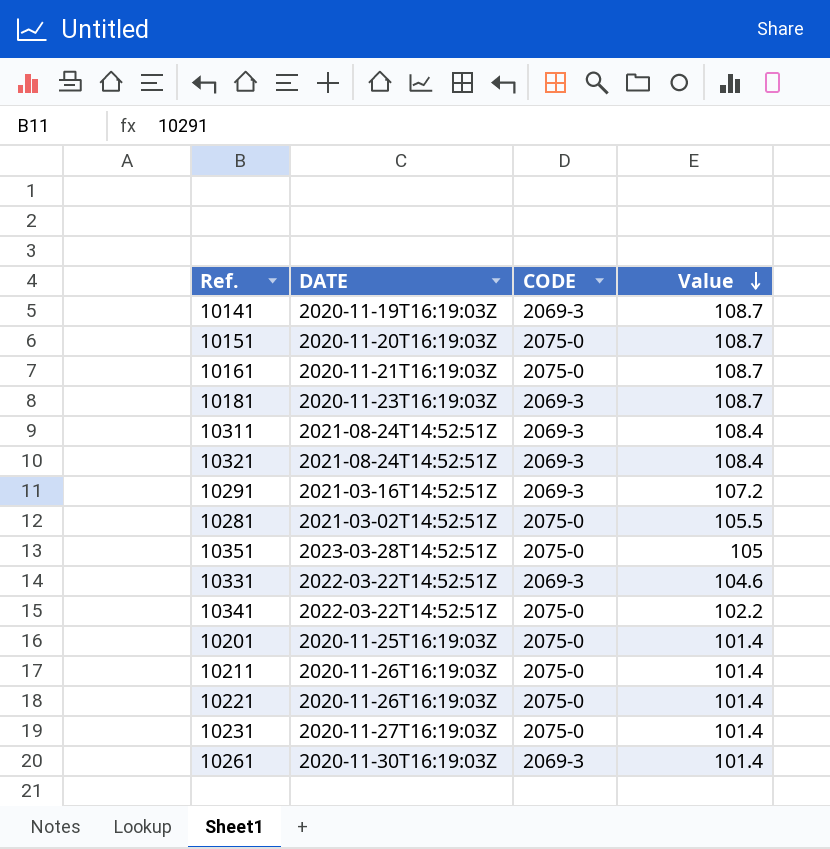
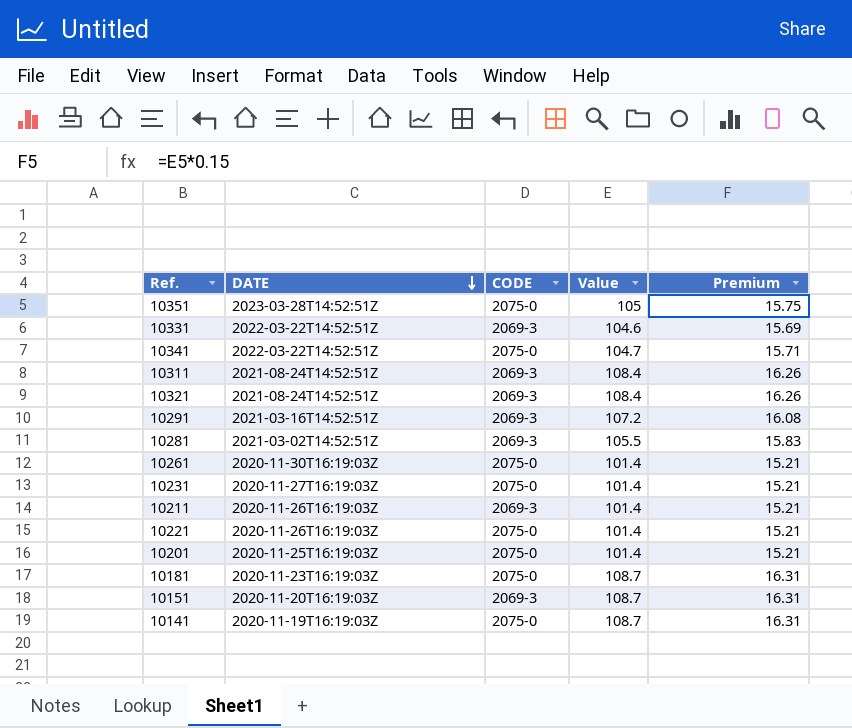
row order: Value descending -> DATE descending
column Premium | formula: none -> [Value] * 0.15
row 10161: 2020-11-21T16:19:03Z | 2075-0 | 108.7 -> none
10341 | Value: 102.2 -> 104.7
10281 | CODE: 2075-0 -> 2069-3
10261 | CODE: 2069-3 -> 2075-0
10211 | CODE: 2075-0 -> 2069-3
10181 | CODE: 2069-3 -> 2075-0
10151 | CODE: 2075-0 -> 2069-3
10141 | CODE: 2069-3 -> 2075-0

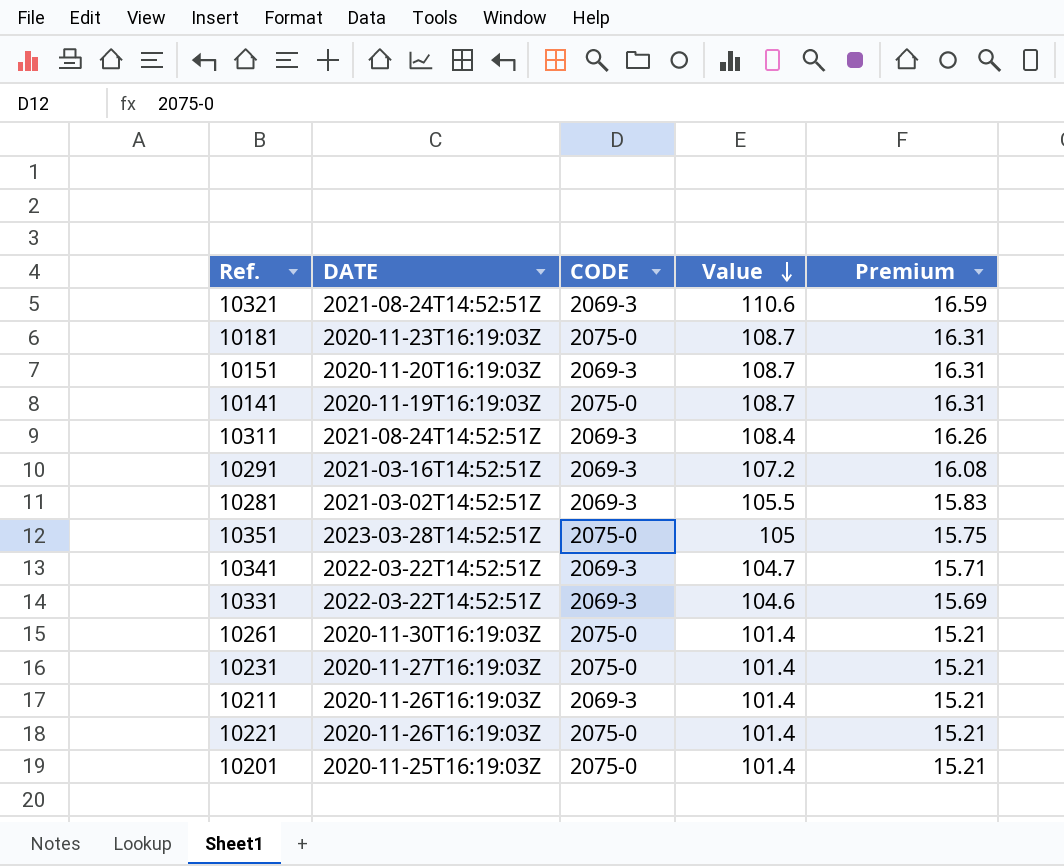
row order: DATE descending -> Value descending
10321 | Value: 108.4 -> 110.6
10321 | Premium: 16.26 -> 16.59
10341 | CODE: 2075-0 -> 2069-3

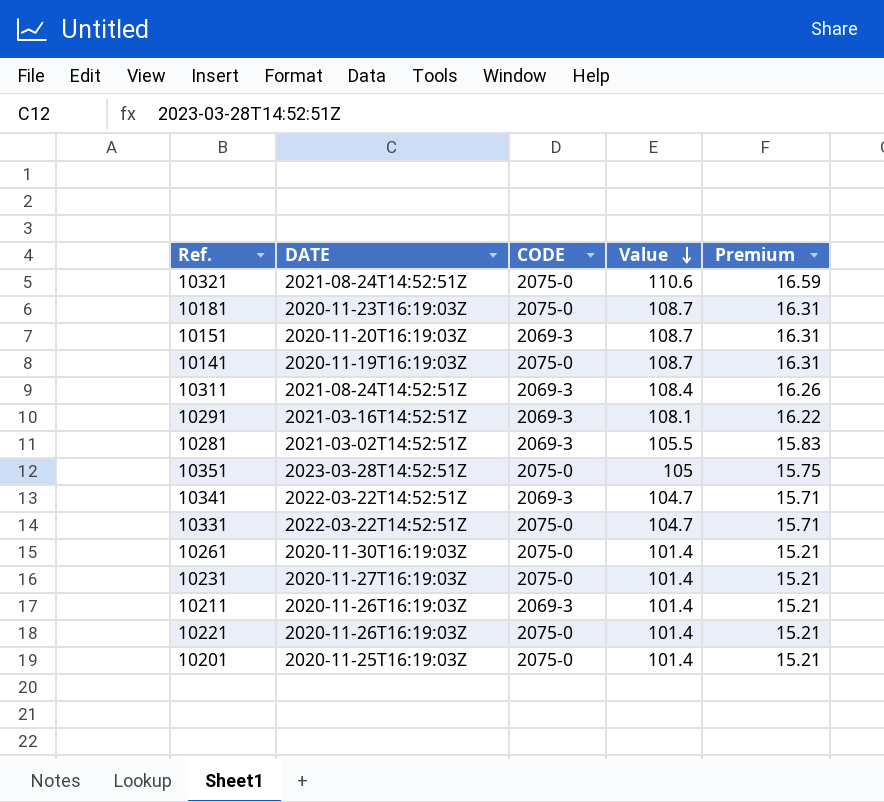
10321 | CODE: 2069-3 -> 2075-0
10291 | Value: 107.2 -> 108.1
10291 | Premium: 16.08 -> 16.22
10331 | CODE: 2069-3 -> 2075-0
10331 | Value: 104.6 -> 104.7
10331 | Premium: 15.69 -> 15.71

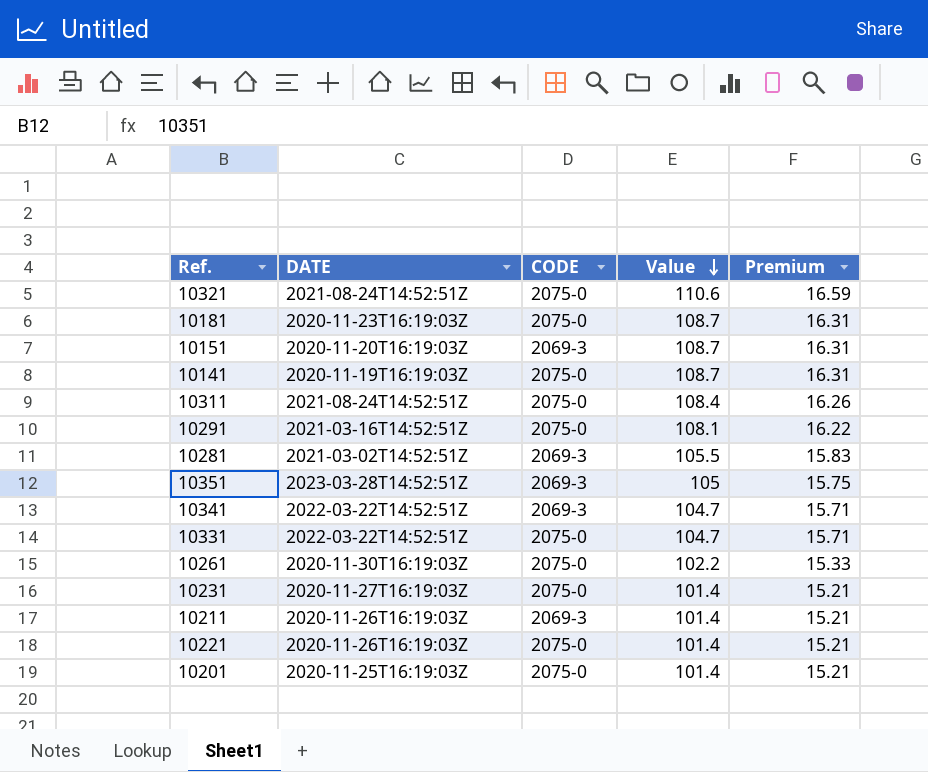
10311 | CODE: 2069-3 -> 2075-0
10291 | CODE: 2069-3 -> 2075-0
10351 | CODE: 2075-0 -> 2069-3
10261 | Value: 101.4 -> 102.2
10261 | Premium: 15.21 -> 15.33

